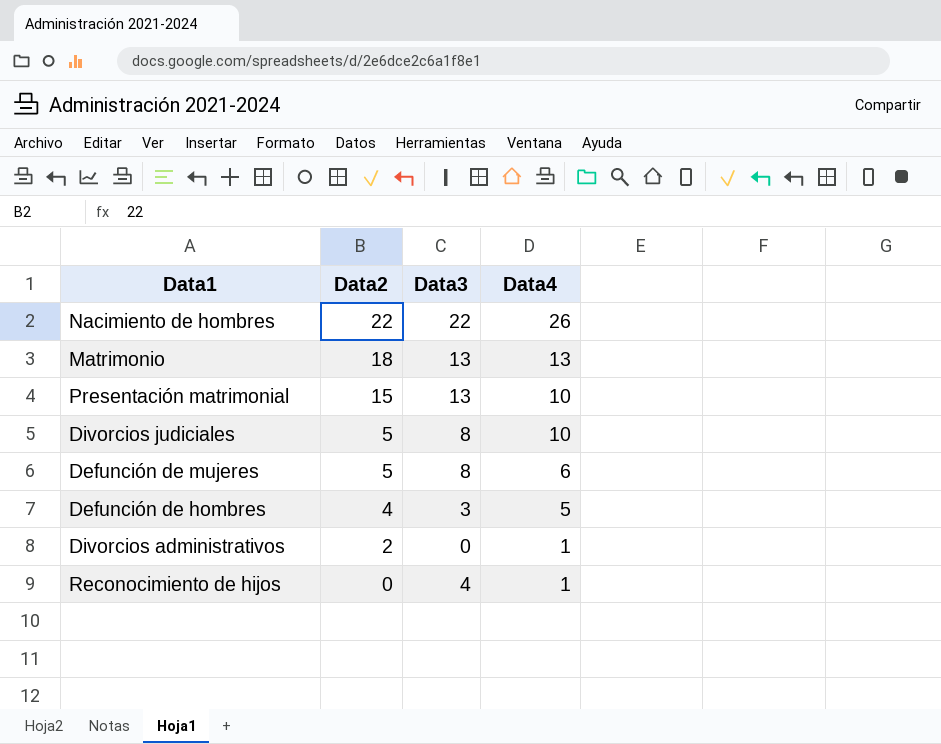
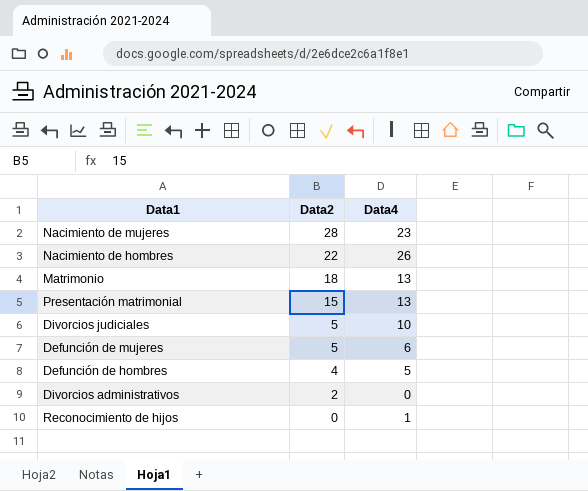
column Data3 | position: 3 -> none
row Nacimiento de mujeres: none -> 28 | 23
Presentación matrimonial | Data4: 10 -> 13
Divorcios administrativos | Data4: 1 -> 0

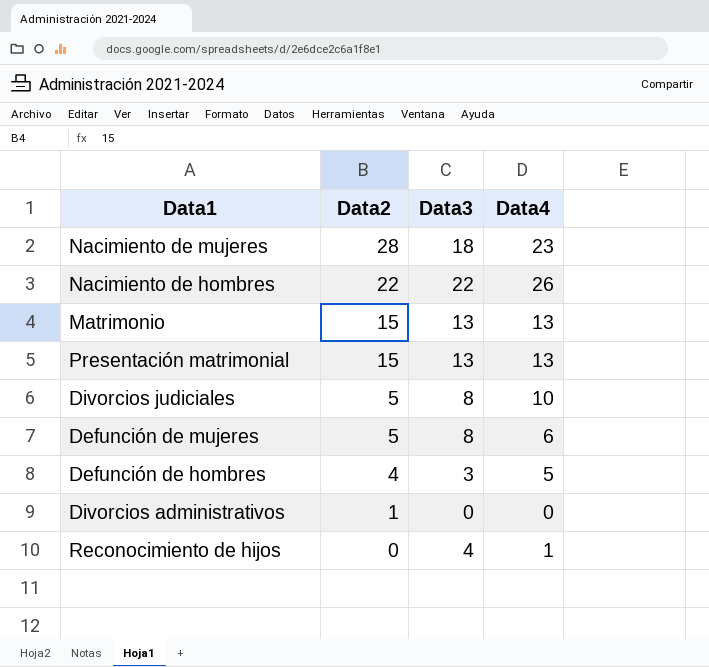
column Data3 | position: none -> 3
Matrimonio | Data2: 18 -> 15
Divorcios administrativos | Data2: 2 -> 1

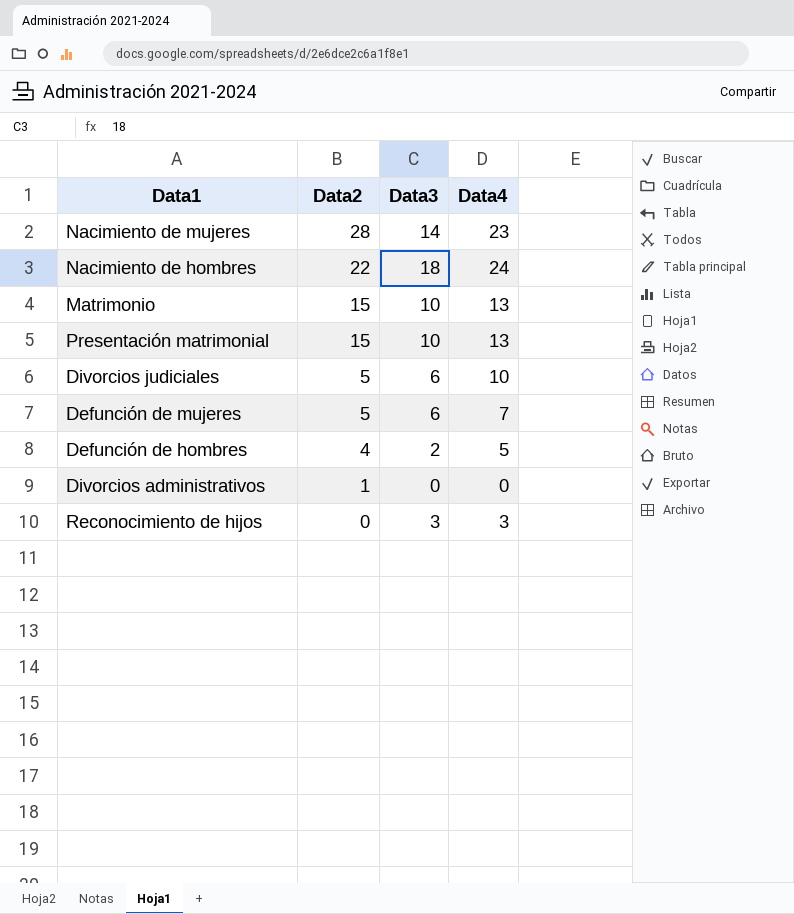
Nacimiento de mujeres | Data3: 18 -> 14
Nacimiento de hombres | Data3: 22 -> 18
Nacimiento de hombres | Data4: 26 -> 24
Matrimonio | Data3: 13 -> 10
Presentación matrimonial | Data3: 13 -> 10
Divorcios judiciales | Data3: 8 -> 6
Defunción de mujeres | Data3: 8 -> 6
Defunción de mujeres | Data4: 6 -> 7
Defunción de hombres | Data3: 3 -> 2
Reconocimiento de hijos | Data3: 4 -> 3
Reconocimiento de hijos | Data4: 1 -> 3

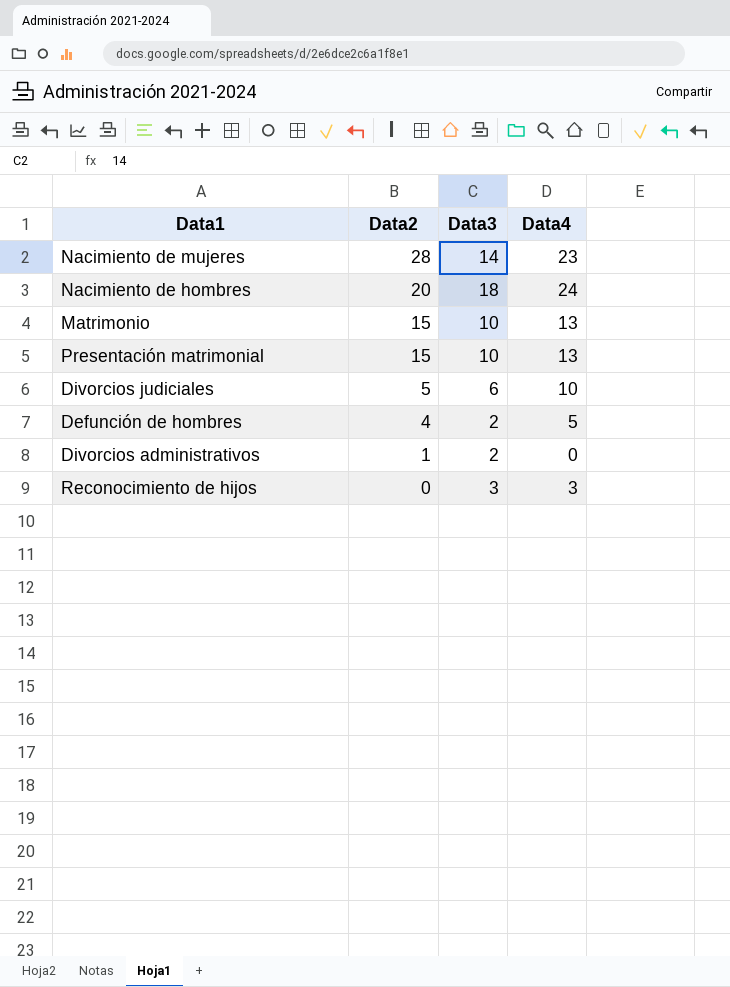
row Defunción de mujeres: 5 | 6 | 7 -> none
Nacimiento de hombres | Data2: 22 -> 20
Divorcios administrativos | Data3: 0 -> 2

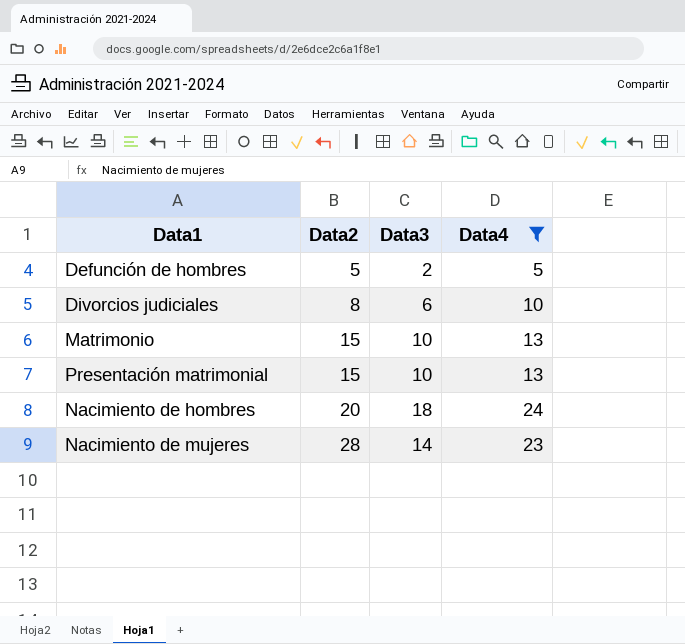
filter: none -> Data4 >= 5
row order: Data2 descending -> Data2 ascending
Defunción de hombres | Data2: 4 -> 5
Divorcios judiciales | Data2: 5 -> 8

